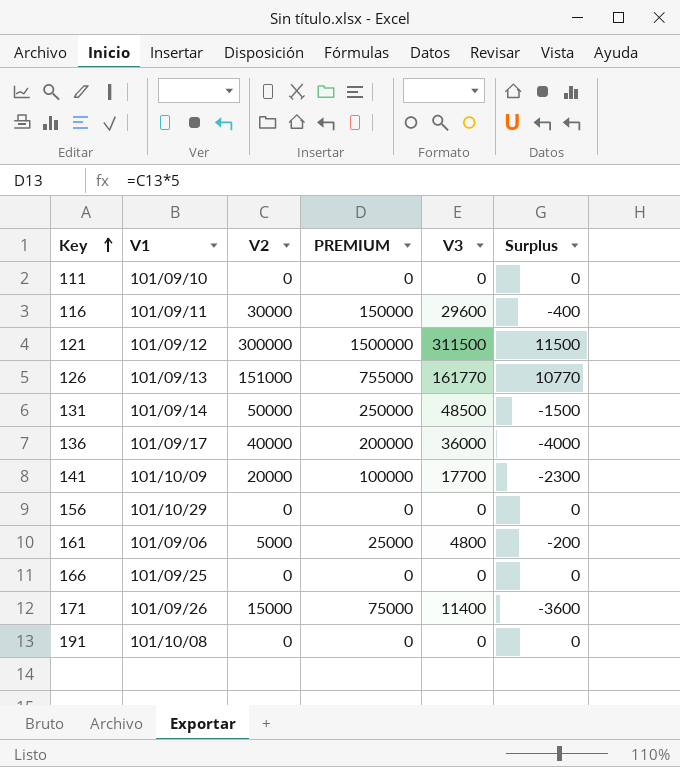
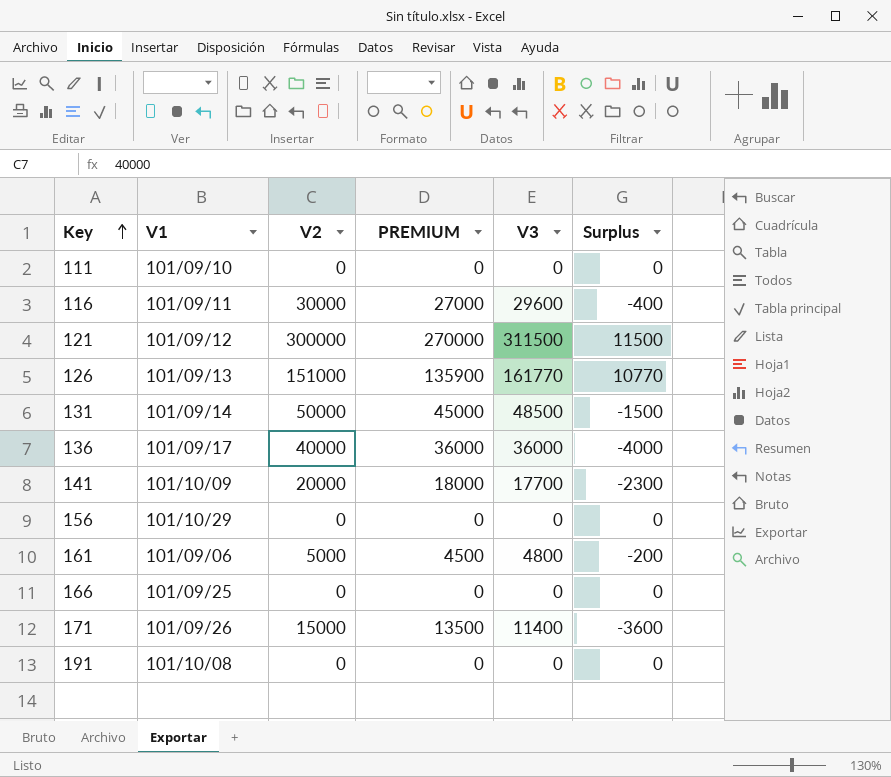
column PREMIUM | formula: [V2] * 5 -> [V2] * 0.9

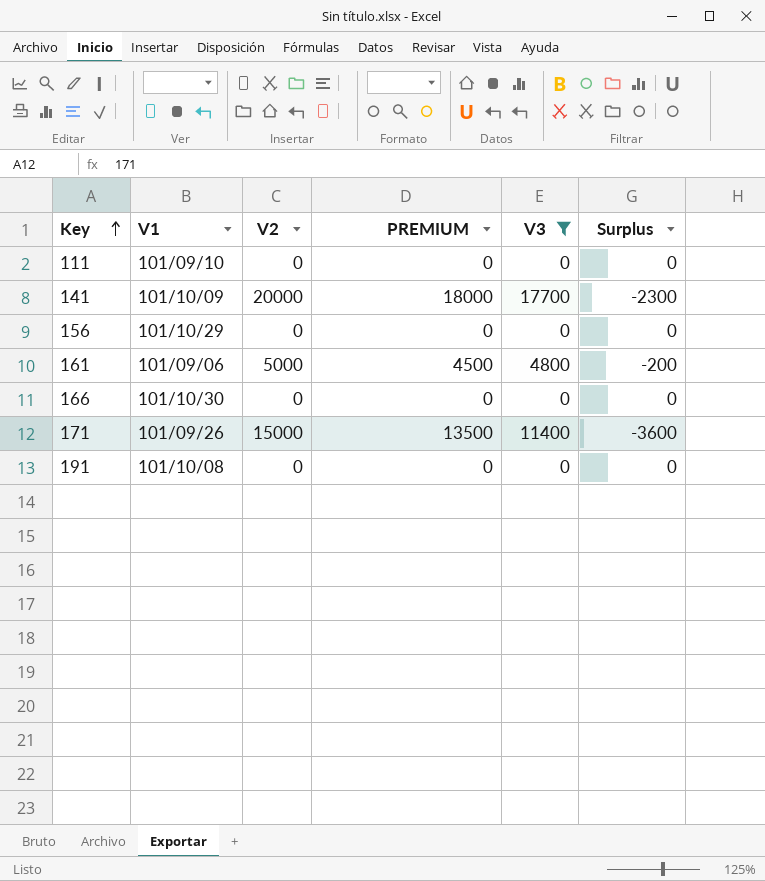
filter: none -> V3 <= 17700
166 | V1: 101/09/25 -> 101/10/30

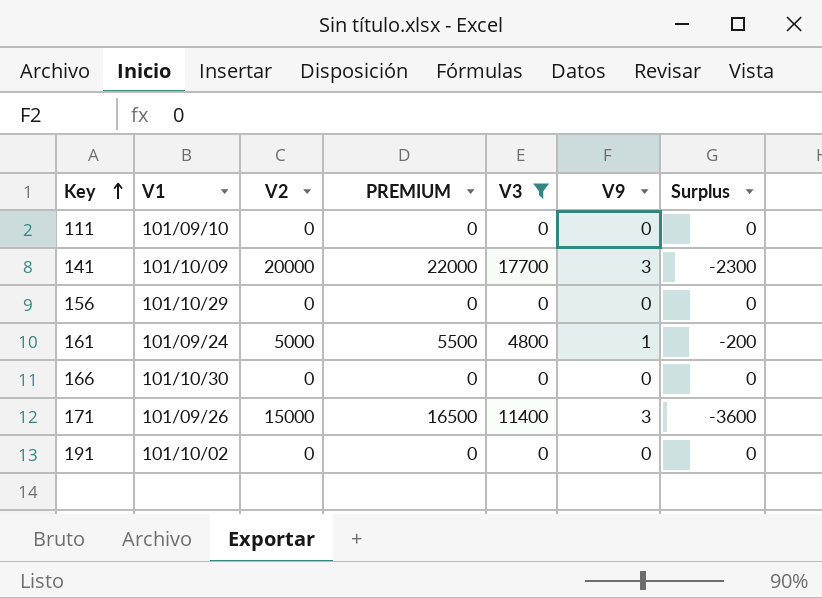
column PREMIUM | formula: [V2] * 0.9 -> [V2] * 1.1
column V9 | position: none -> 6
161 | V1: 101/09/06 -> 101/09/24
191 | V1: 101/10/08 -> 101/10/02

